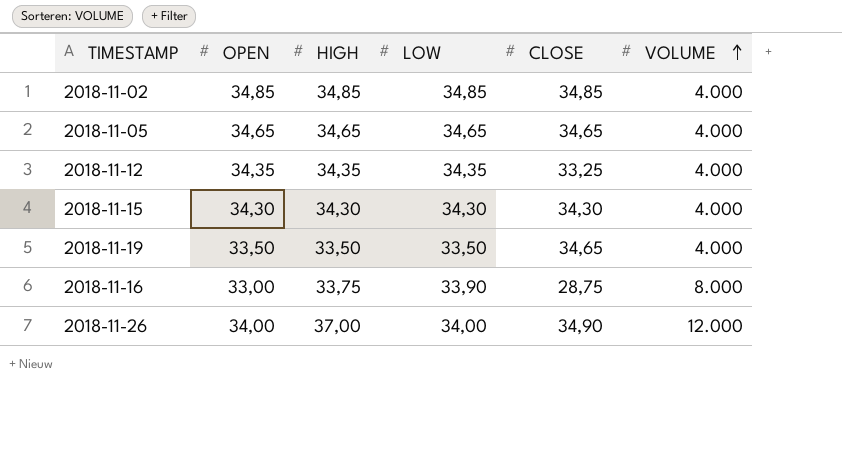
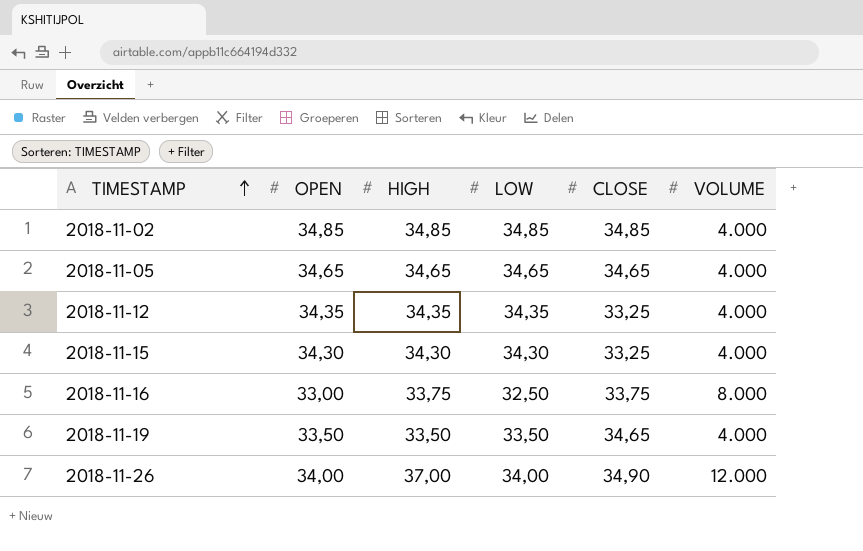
row order: VOLUME ascending -> TIMESTAMP ascending
2018-11-15 | CLOSE: 34,30 -> 33,25
2018-11-16 | LOW: 33,90 -> 32,50
2018-11-16 | CLOSE: 28,75 -> 33,75

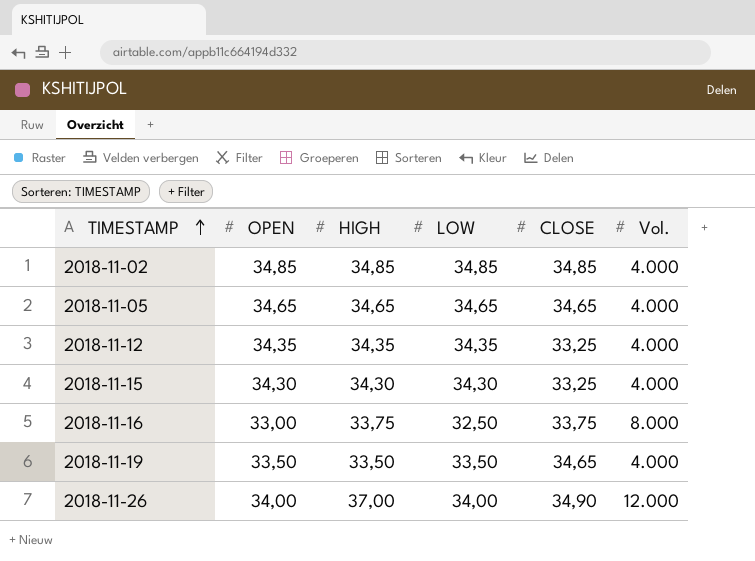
column name: VOLUME -> Vol.

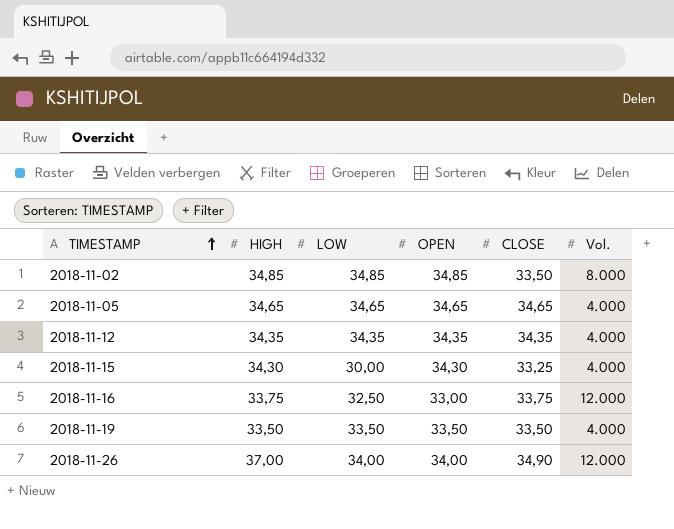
column OPEN | position: 2 -> 4
2018-11-02 | CLOSE: 34,85 -> 33,50
2018-11-02 | Vol.: 4.000 -> 8.000
2018-11-12 | CLOSE: 33,25 -> 34,35
2018-11-15 | LOW: 34,30 -> 30,00
2018-11-16 | Vol.: 8.000 -> 12.000
2018-11-19 | CLOSE: 34,65 -> 33,50

